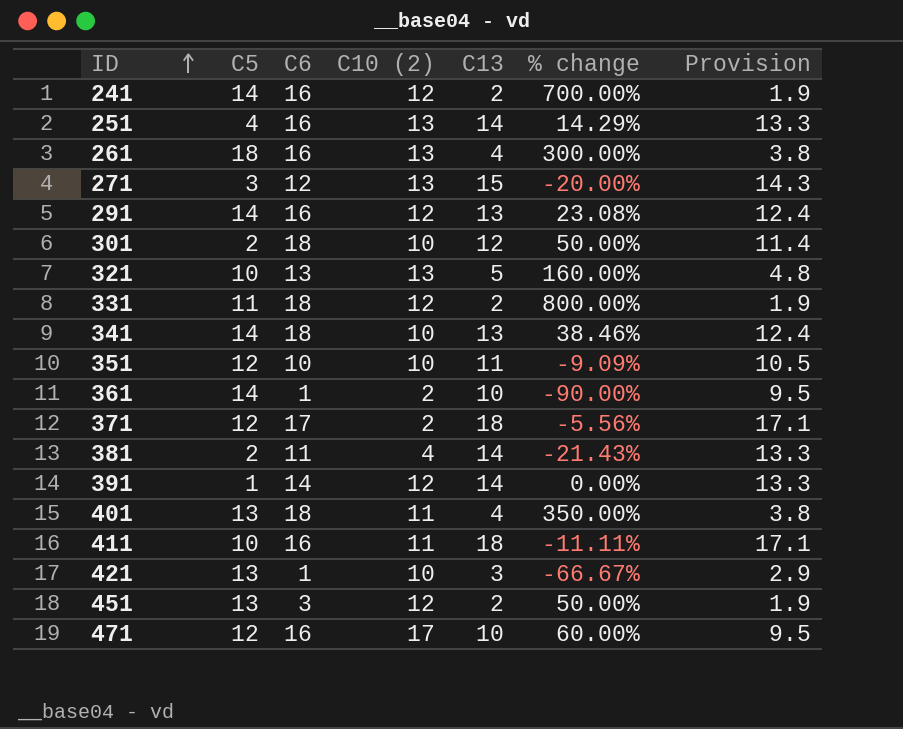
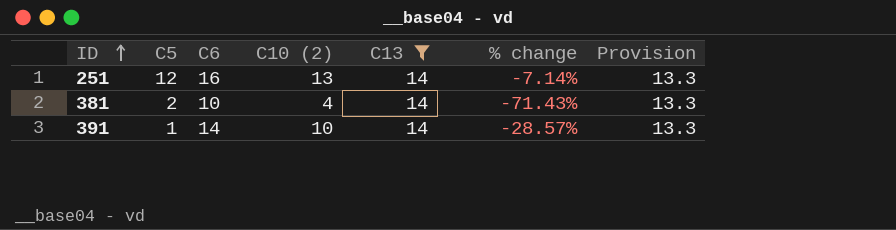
filter: none -> C13 = 14
column % change | formula: ([C6] - [C13]) / [C13] -> ([C10 (2)] - [C13]) / [C13]
251 | C5: 4 -> 12
381 | C6: 11 -> 10
391 | C10 (2): 12 -> 10

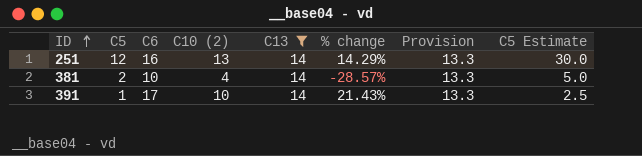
column % change | formula: ([C10 (2)] - [C13]) / [C13] -> ([C6] - [C13]) / [C13]
column C5 Estimate | formula: none -> [C5] * 2.5
391 | C6: 14 -> 17

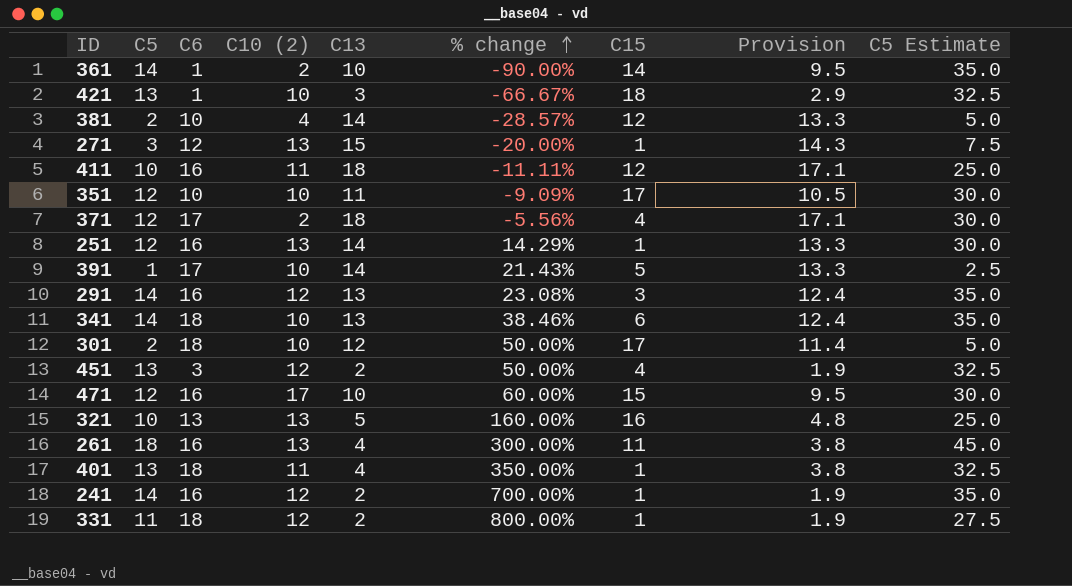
filter: C13 = 14 -> none
row order: ID ascending -> % change ascending
column C15 | position: none -> 7

